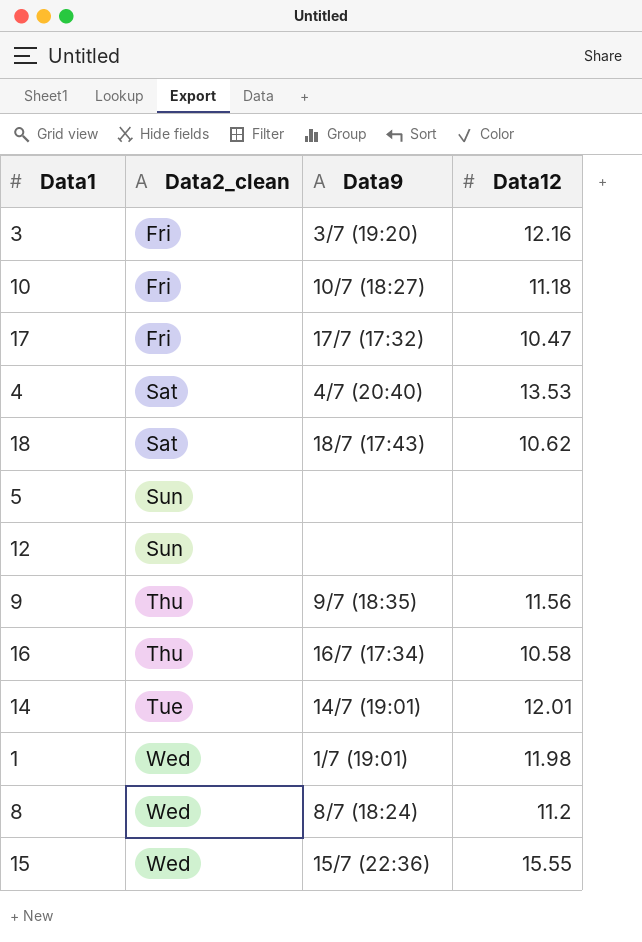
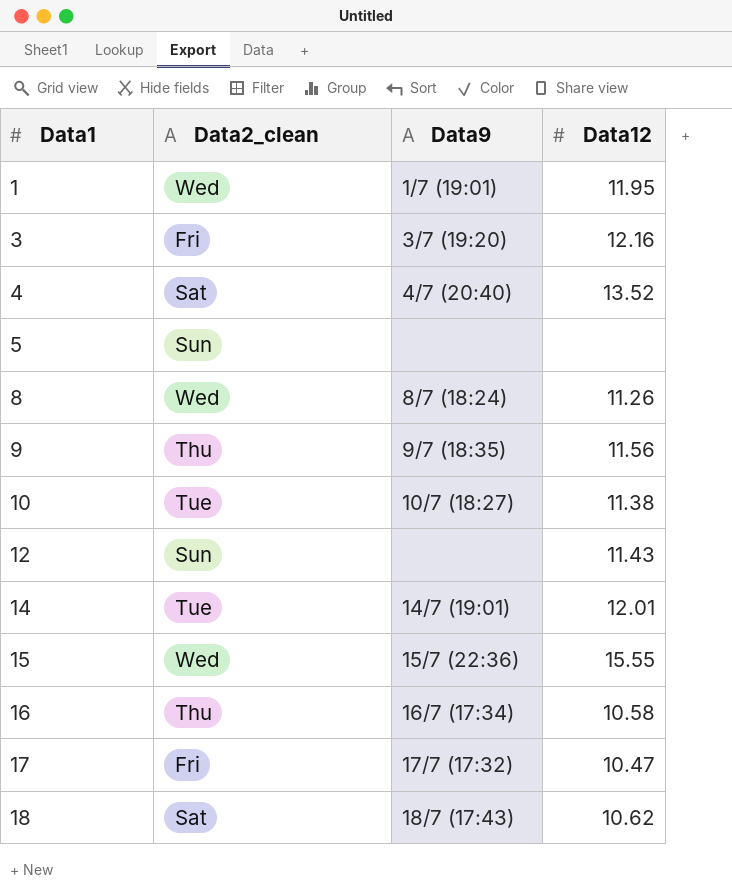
row order: Data2_clean ascending -> Data1 ascending
1 | Data12: 11.98 -> 11.95
4 | Data12: 13.53 -> 13.52
8 | Data12: 11.2 -> 11.26
10 | Data2_clean: Fri -> Tue
10 | Data12: 11.18 -> 11.38
12 | Data12: none -> 11.43

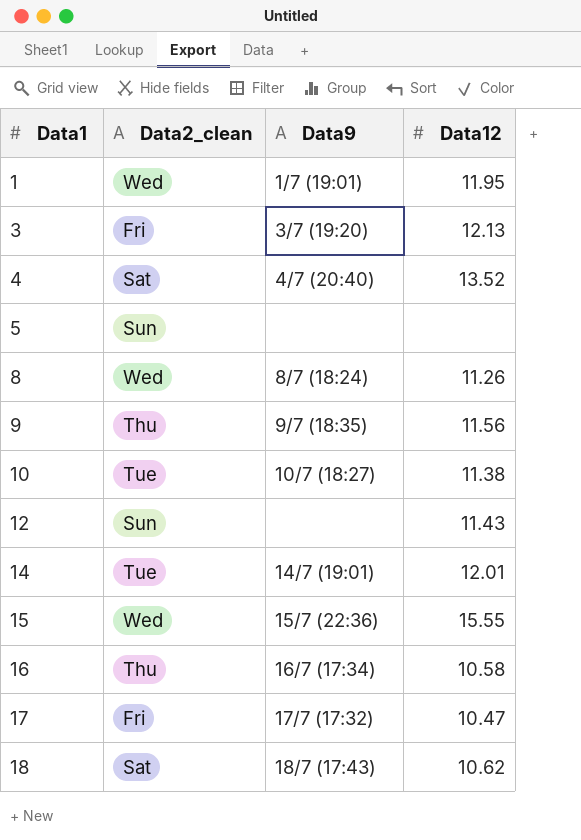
3 | Data12: 12.16 -> 12.13

